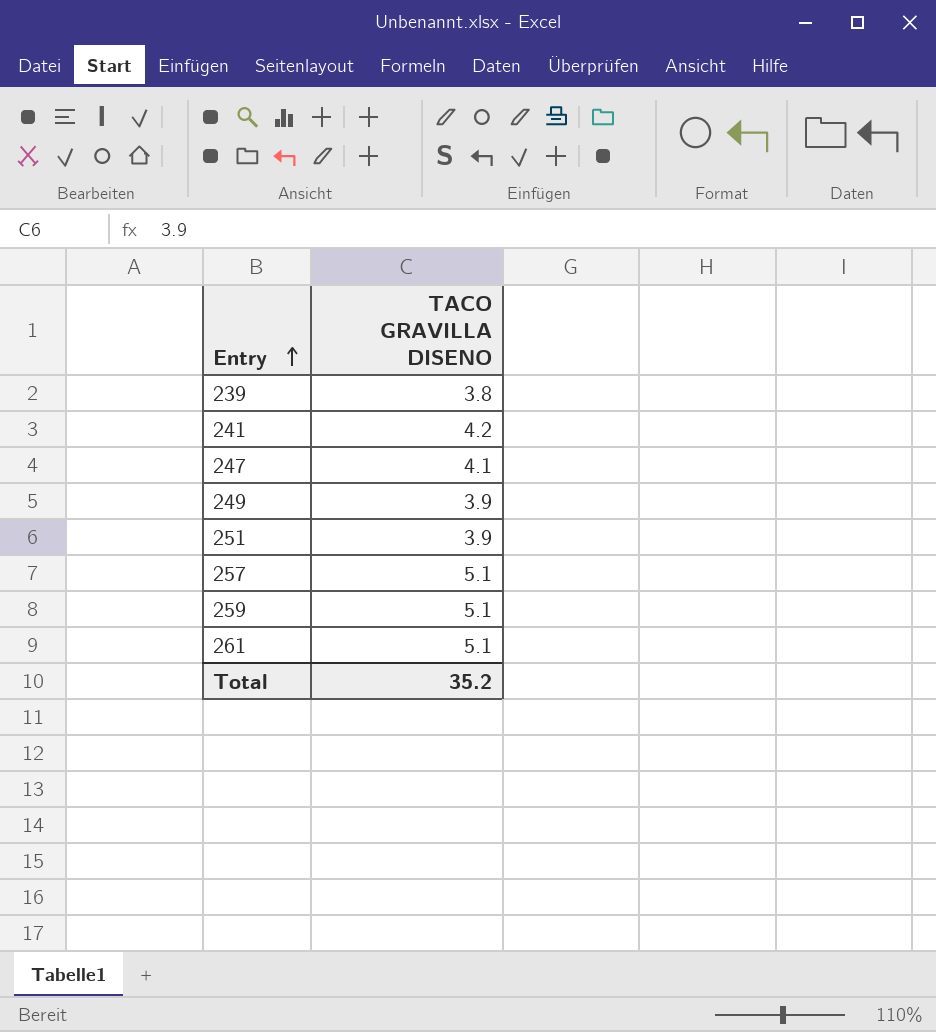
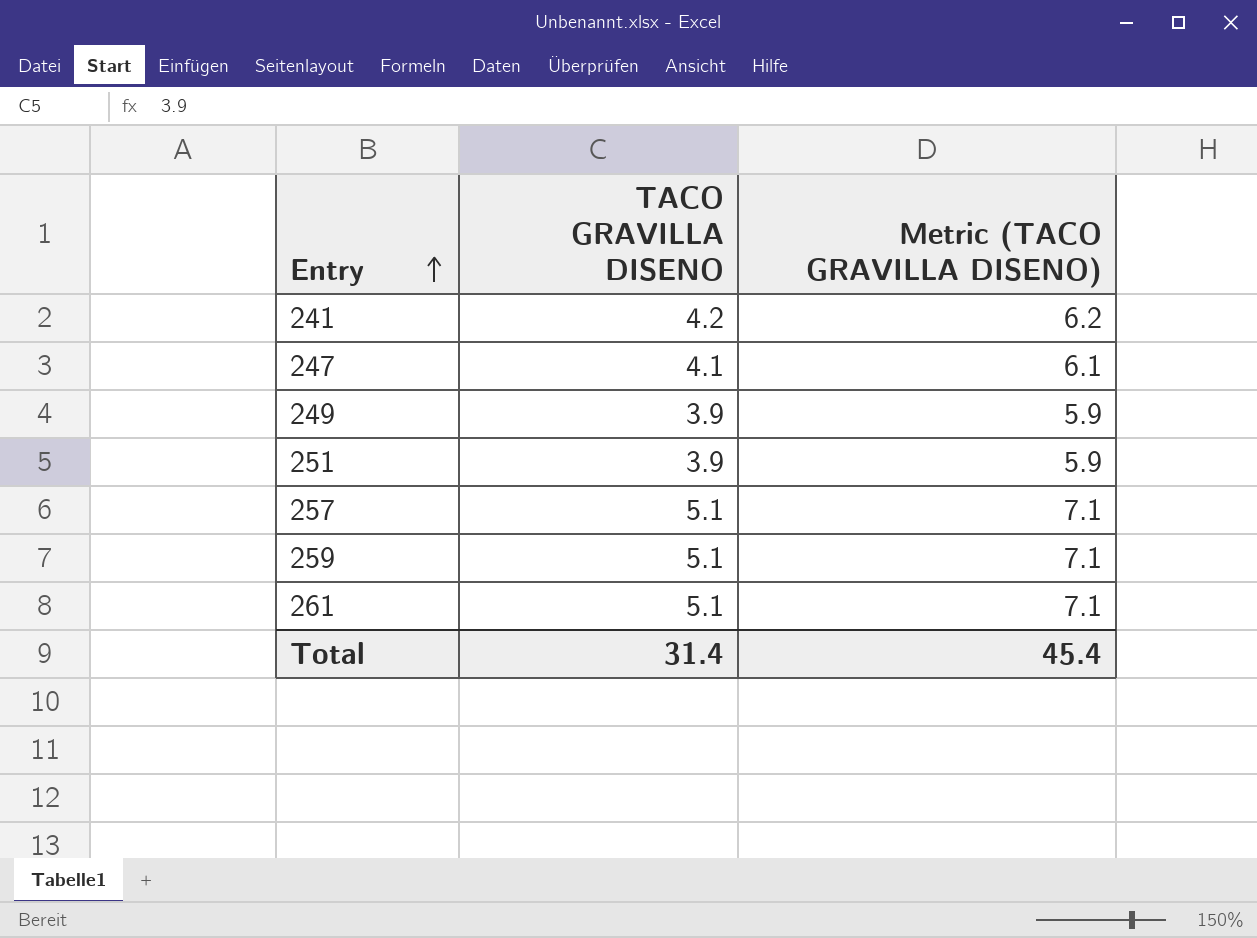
column Metric (TACO GRAVILLA DISENO) | formula: none -> [TACO GRAVILLA DISENO] + 2
row 239: 3.8 -> none
Total | TACO GRAVILLA DISENO: 35.2 -> 31.4

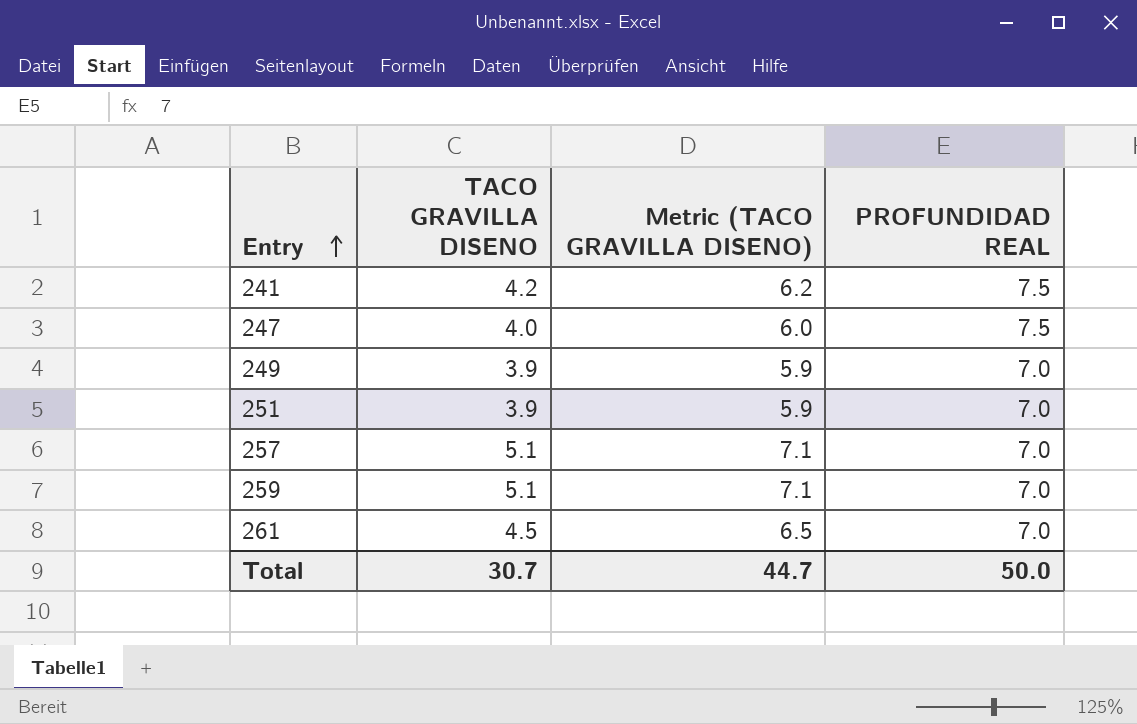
column PROFUNDIDAD REAL | position: none -> 4
247 | TACO GRAVILLA DISENO: 4.1 -> 4.0
247 | Metric (TACO GRAVILLA DISENO): 6.1 -> 6.0
261 | TACO GRAVILLA DISENO: 5.1 -> 4.5
261 | Metric (TACO GRAVILLA DISENO): 7.1 -> 6.5
Total | TACO GRAVILLA DISENO: 31.4 -> 30.7
Total | Metric (TACO GRAVILLA DISENO): 45.4 -> 44.7

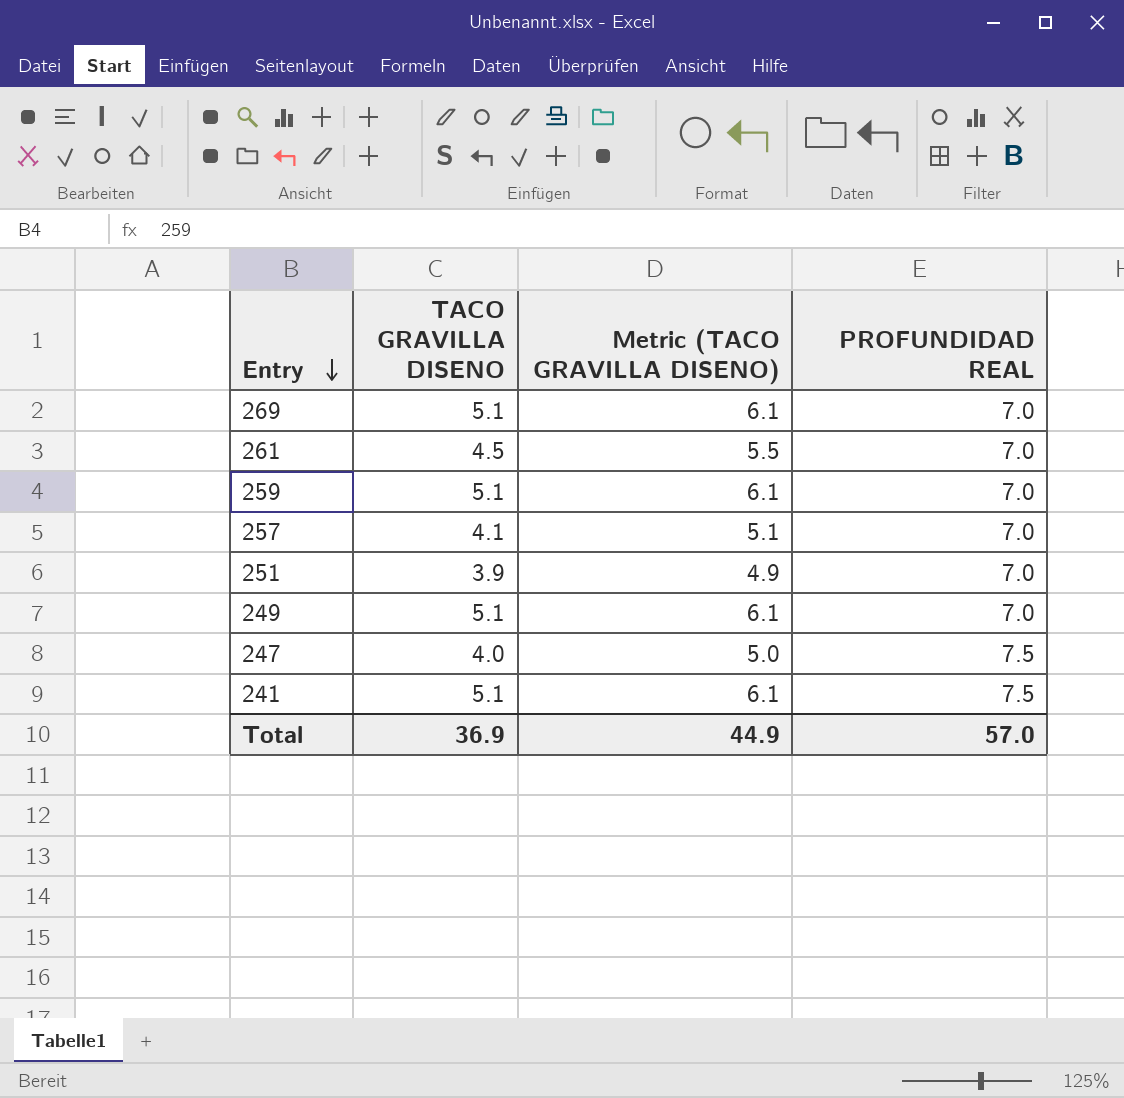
row order: Entry ascending -> Entry descending
column Metric (TACO GRAVILLA DISENO) | formula: [TACO GRAVILLA DISENO] + 2 -> [TACO GRAVILLA DISENO] + 1
row 269: none -> 5.1 | 6.1 | 7.0
257 | TACO GRAVILLA DISENO: 5.1 -> 4.1
249 | TACO GRAVILLA DISENO: 3.9 -> 5.1
241 | TACO GRAVILLA DISENO: 4.2 -> 5.1
Total | TACO GRAVILLA DISENO: 30.7 -> 36.9
Total | Metric (TACO GRAVILLA DISENO): 44.7 -> 44.9
Total | PROFUNDIDAD REAL: 50.0 -> 57.0

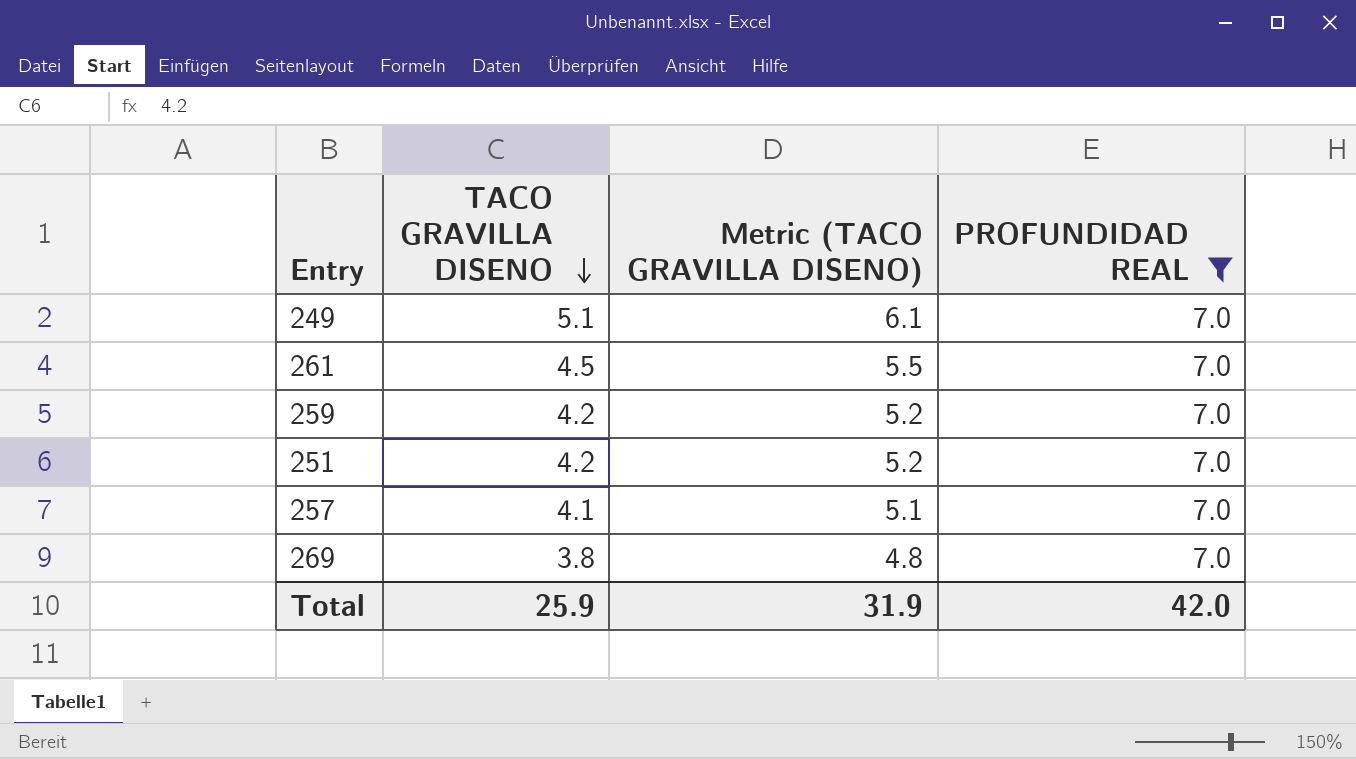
filter: none -> PROFUNDIDAD REAL = 7.0
row order: Entry descending -> TACO GRAVILLA DISENO descending
259 | TACO GRAVILLA DISENO: 5.1 -> 4.2
259 | Metric (TACO GRAVILLA DISENO): 6.1 -> 5.2
251 | TACO GRAVILLA DISENO: 3.9 -> 4.2
251 | Metric (TACO GRAVILLA DISENO): 4.9 -> 5.2
269 | TACO GRAVILLA DISENO: 5.1 -> 3.8
269 | Metric (TACO GRAVILLA DISENO): 6.1 -> 4.8
Total | TACO GRAVILLA DISENO: 36.9 -> 25.9
Total | Metric (TACO GRAVILLA DISENO): 44.9 -> 31.9
Total | PROFUNDIDAD REAL: 57.0 -> 42.0

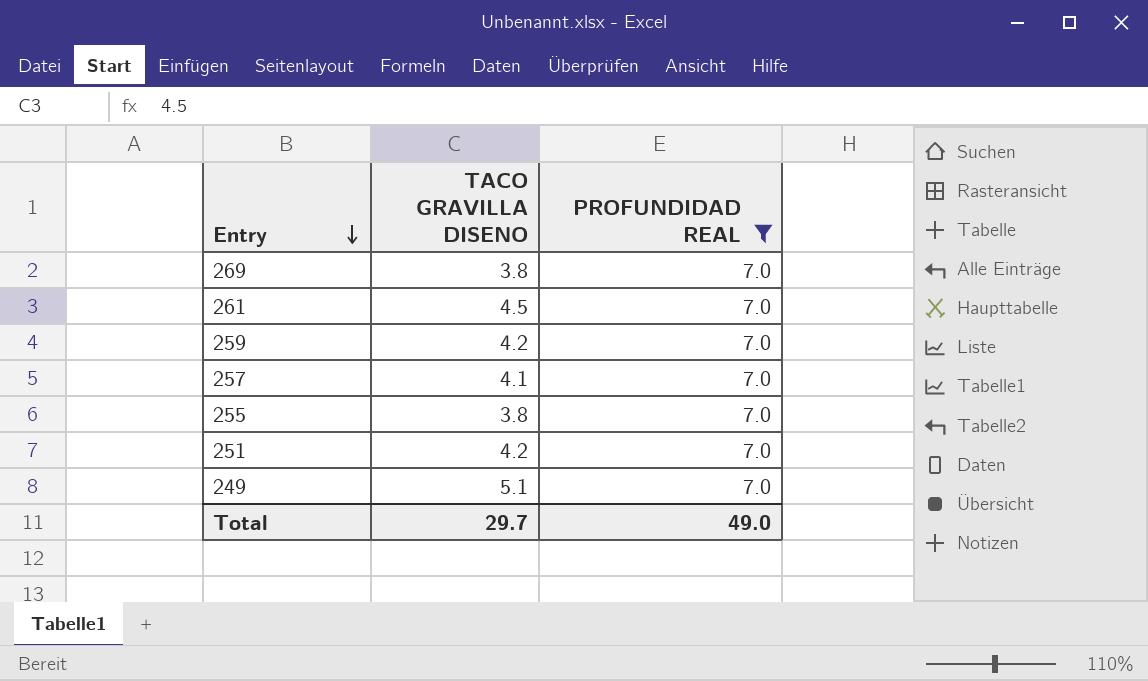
row order: TACO GRAVILLA DISENO descending -> Entry descending
column Metric (TACO GRAVILLA DISENO) | formula: [TACO GRAVILLA DISENO] + 1 -> none
row 255: none -> 3.8 | 7.0
Total | TACO GRAVILLA DISENO: 25.9 -> 29.7
Total | PROFUNDIDAD REAL: 42.0 -> 49.0

